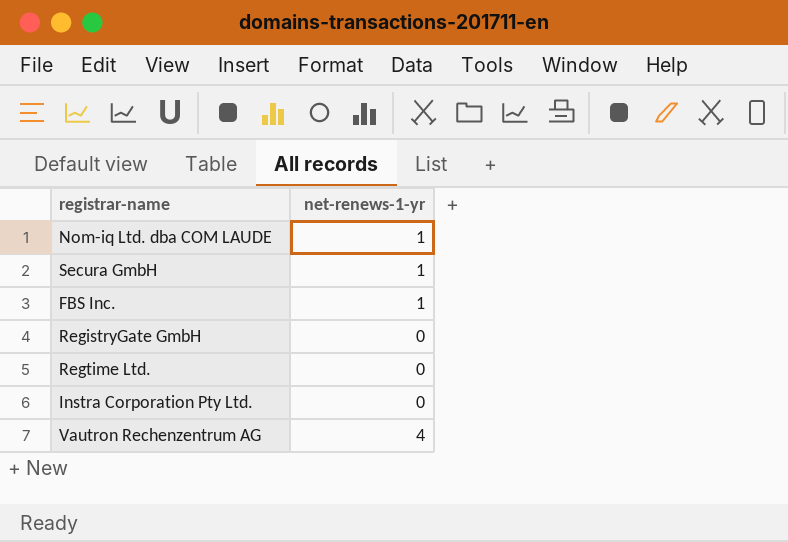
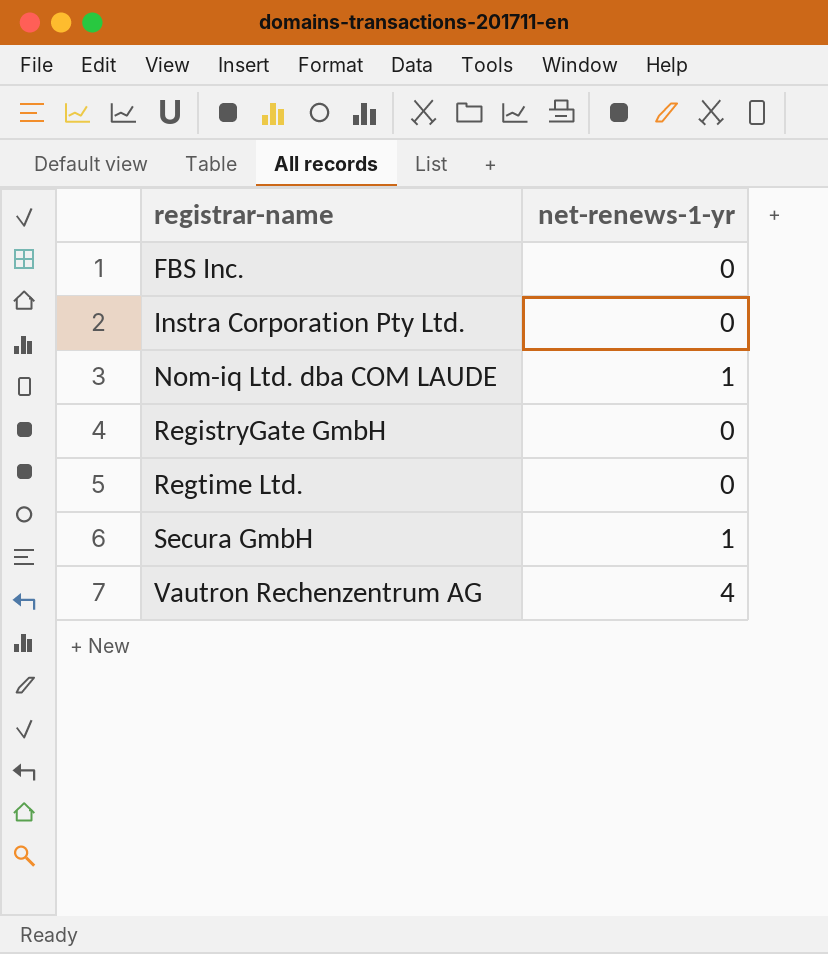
row order: none -> registrar-name ascending
FBS Inc. | net-renews-1-yr: 1 -> 0

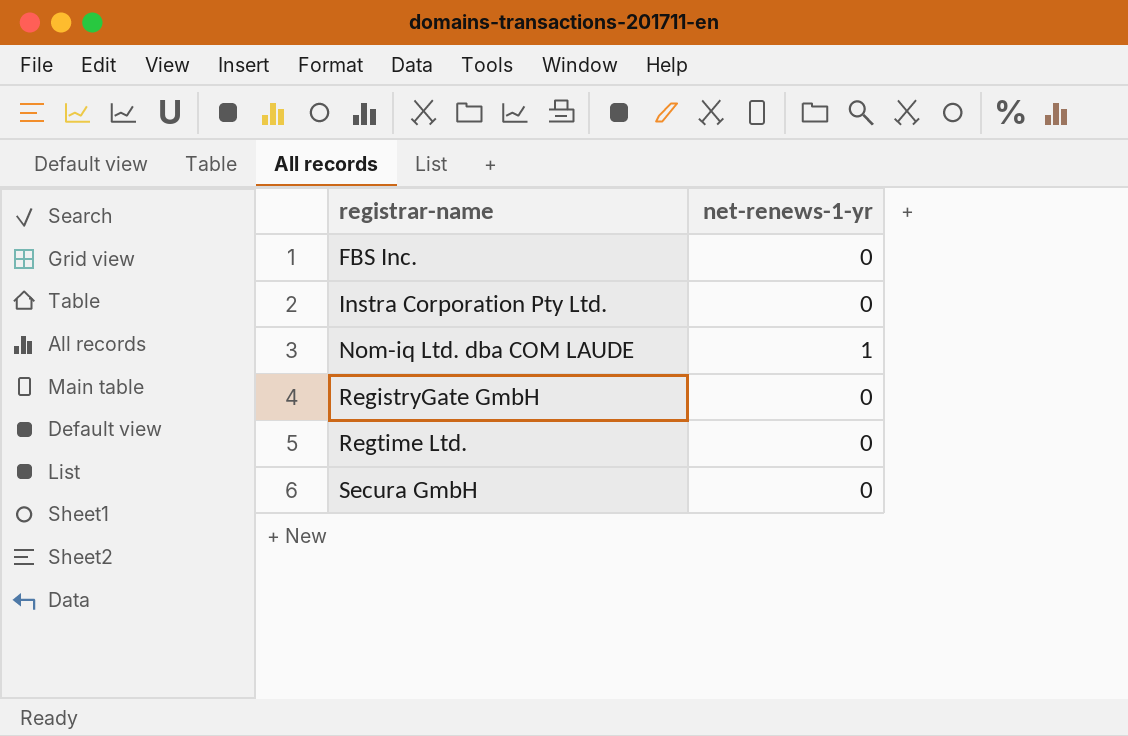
row Vautron Rechenzentrum AG: 4 -> none
Secura GmbH | net-renews-1-yr: 1 -> 0

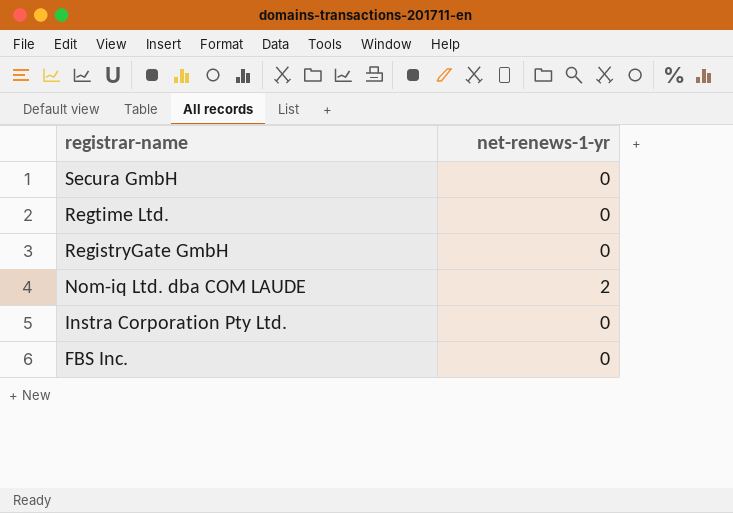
row order: registrar-name ascending -> registrar-name descending
Nom-iq Ltd. dba COM LAUDE | net-renews-1-yr: 1 -> 2

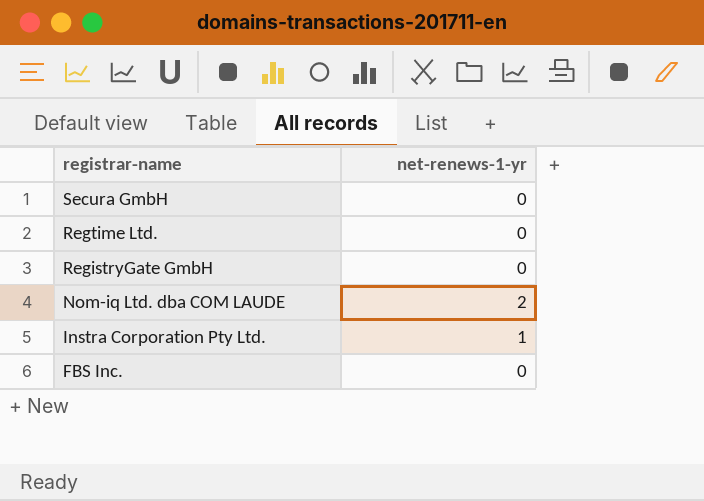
Instra Corporation Pty Ltd. | net-renews-1-yr: 0 -> 1

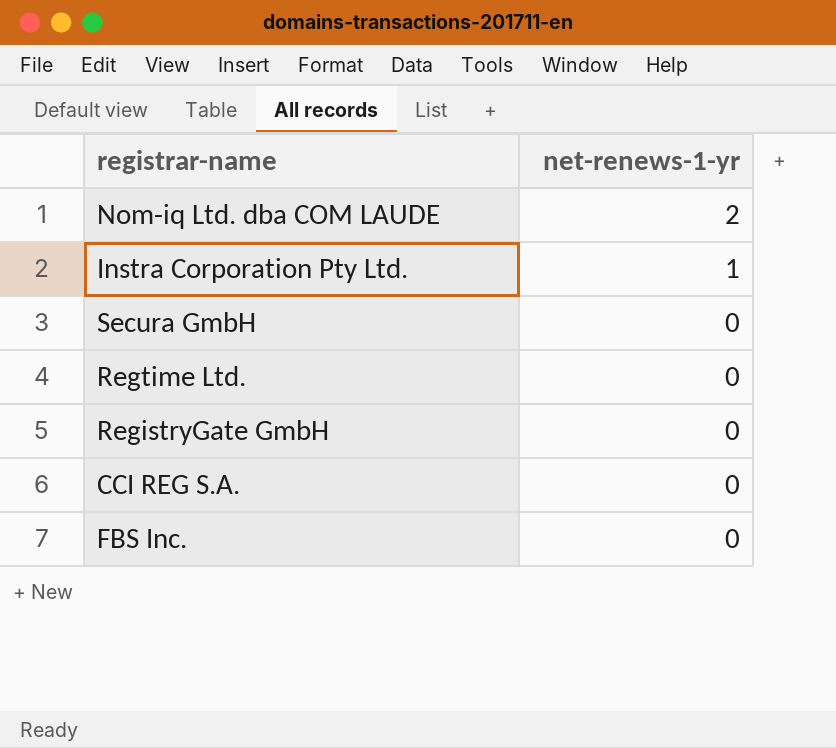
row order: registrar-name descending -> net-renews-1-yr descending
row CCI REG S.A.: none -> 0

